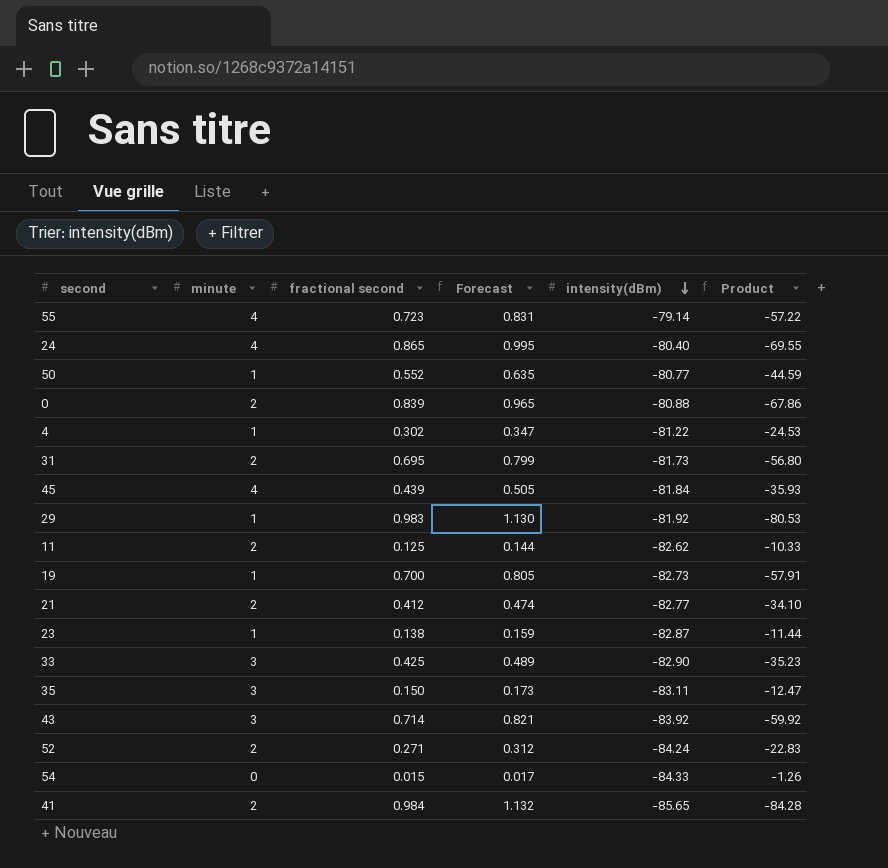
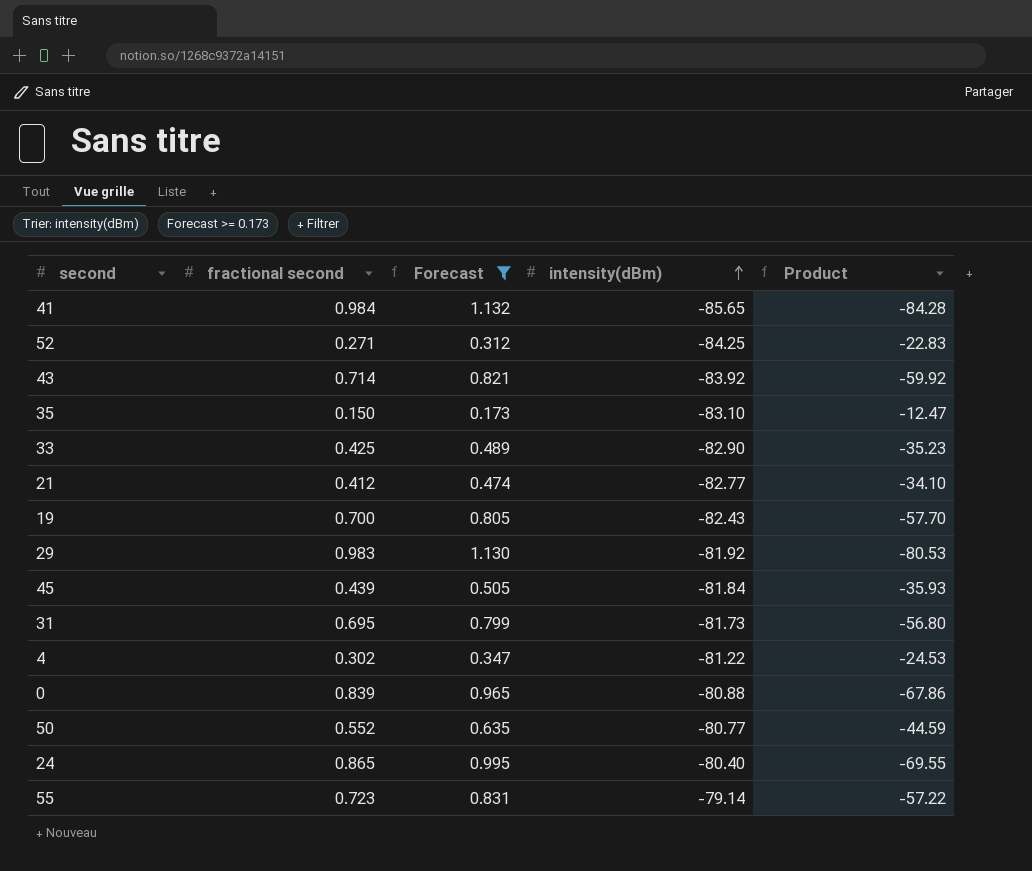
filter: none -> Forecast >= 0.173
row order: intensity(dBm) descending -> intensity(dBm) ascending
column minute | position: 2 -> none
52 | intensity(dBm): -84.24 -> -84.25
35 | intensity(dBm): -83.11 -> -83.10
19 | intensity(dBm): -82.73 -> -82.43
19 | Product: -57.91 -> -57.70

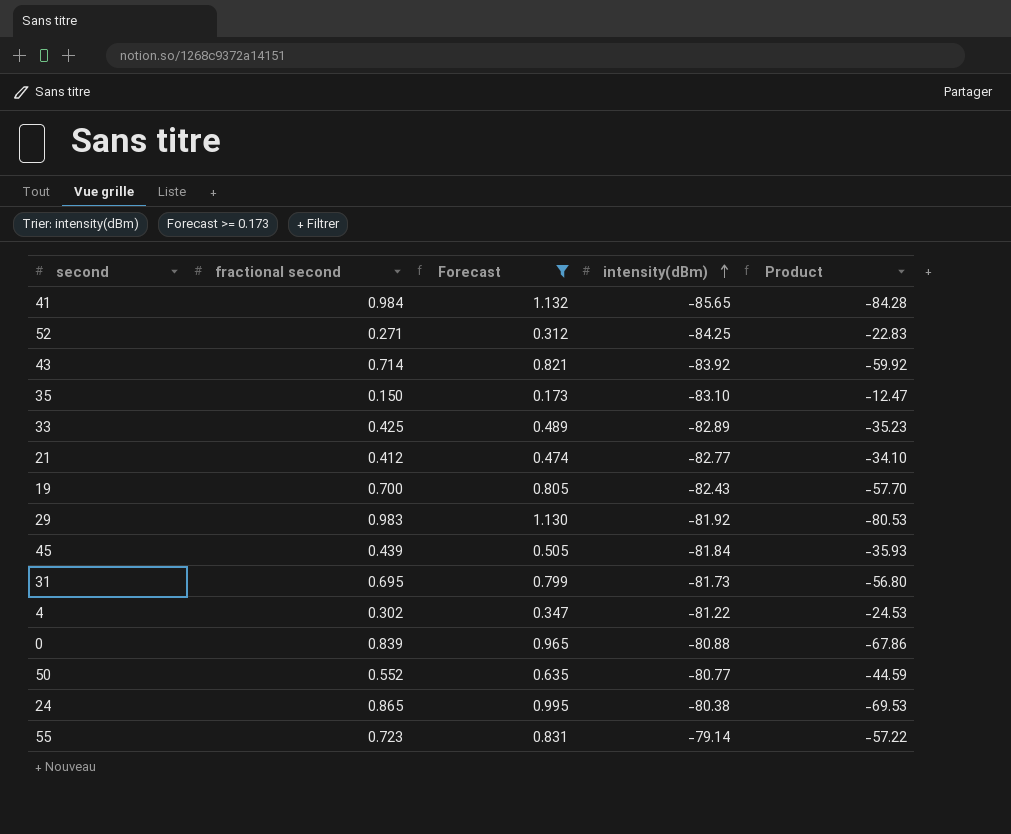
33 | intensity(dBm): -82.90 -> -82.89
24 | intensity(dBm): -80.40 -> -80.38
24 | Product: -69.55 -> -69.53

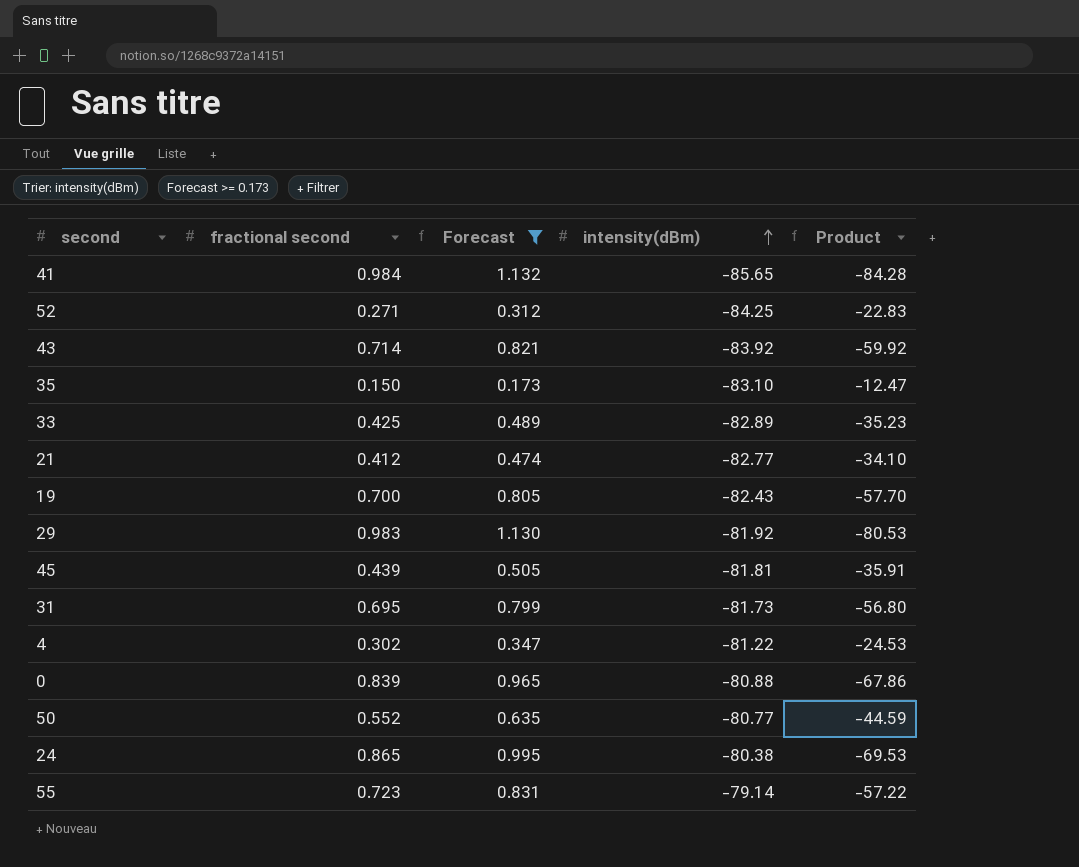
45 | intensity(dBm): -81.84 -> -81.81
45 | Product: -35.93 -> -35.91

